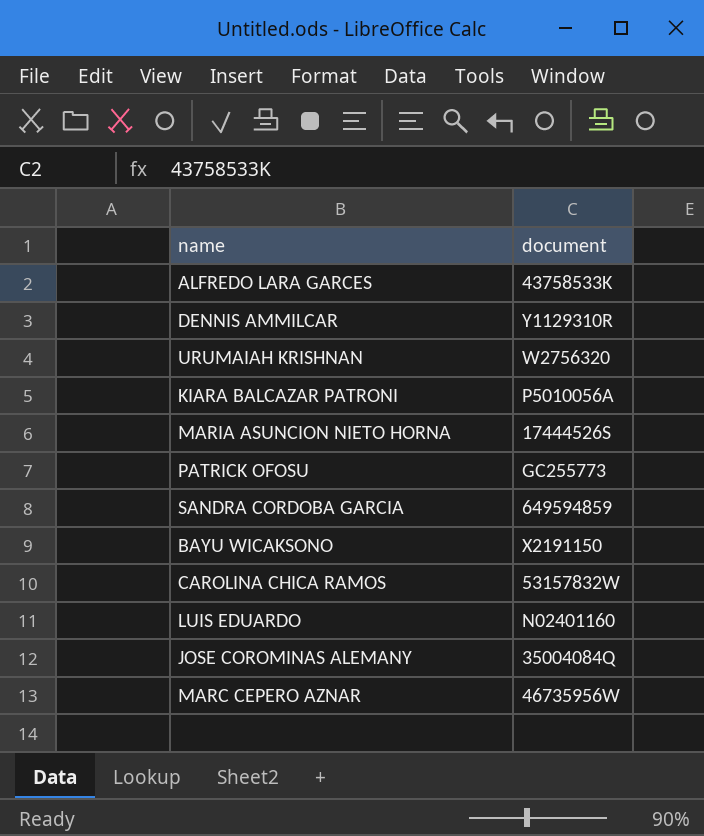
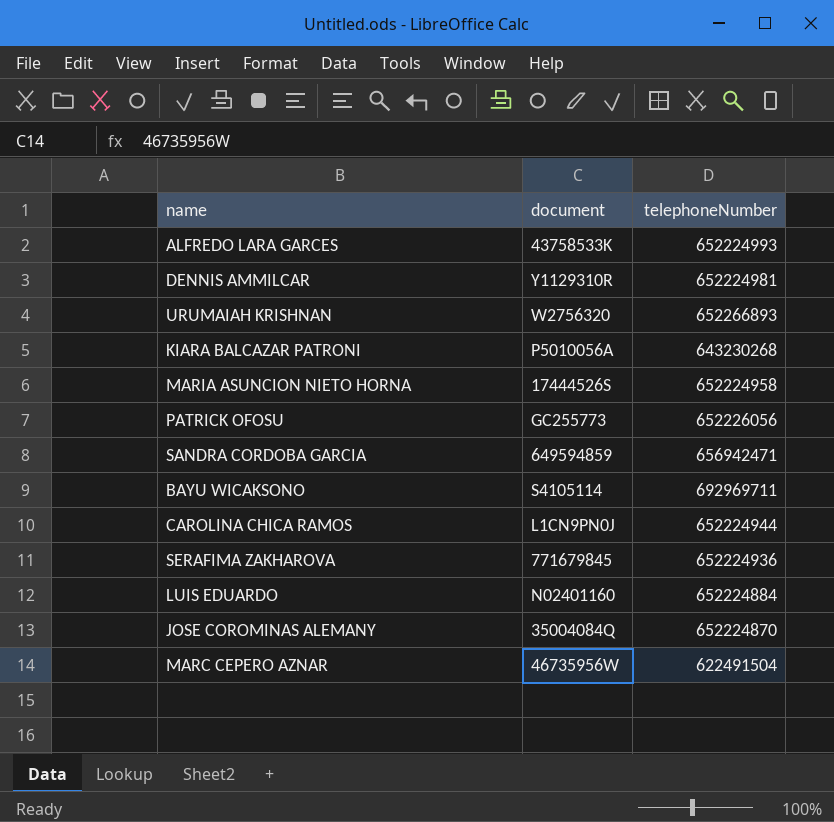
column telephoneNumber | position: none -> 3
BAYU WICAKSONO | document: X2191150 -> S4105114
CAROLINA CHICA RAMOS | document: 53157832W -> L1CN9PN0J
row SERAFIMA ZAKHAROVA: none -> 771679845 | 652224936

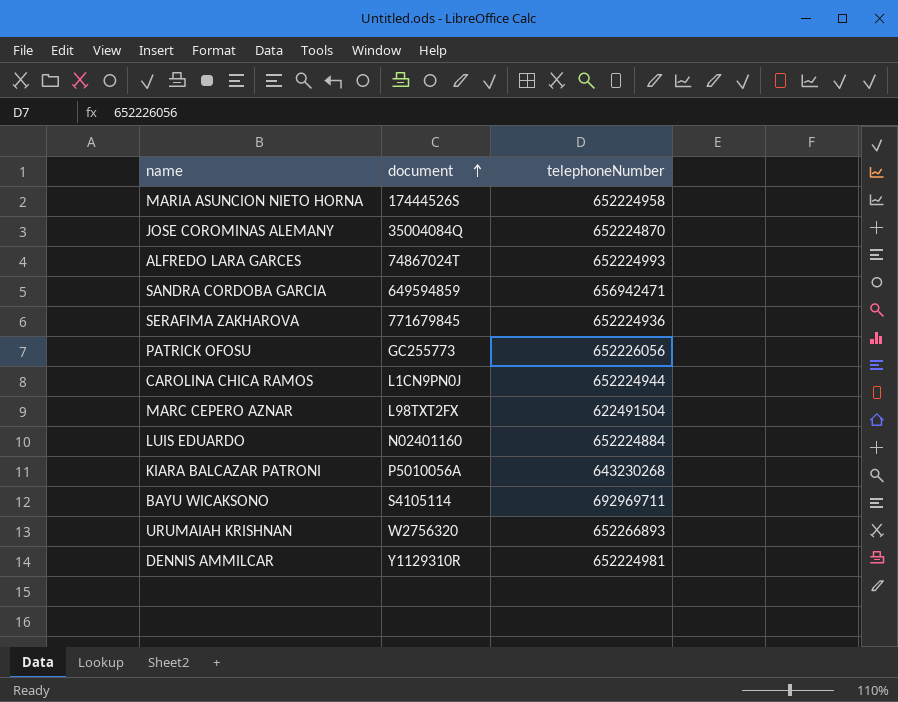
row order: none -> document ascending
ALFREDO LARA GARCES | document: 43758533K -> 74867024T
MARC CEPERO AZNAR | document: 46735956W -> L98TXT2FX

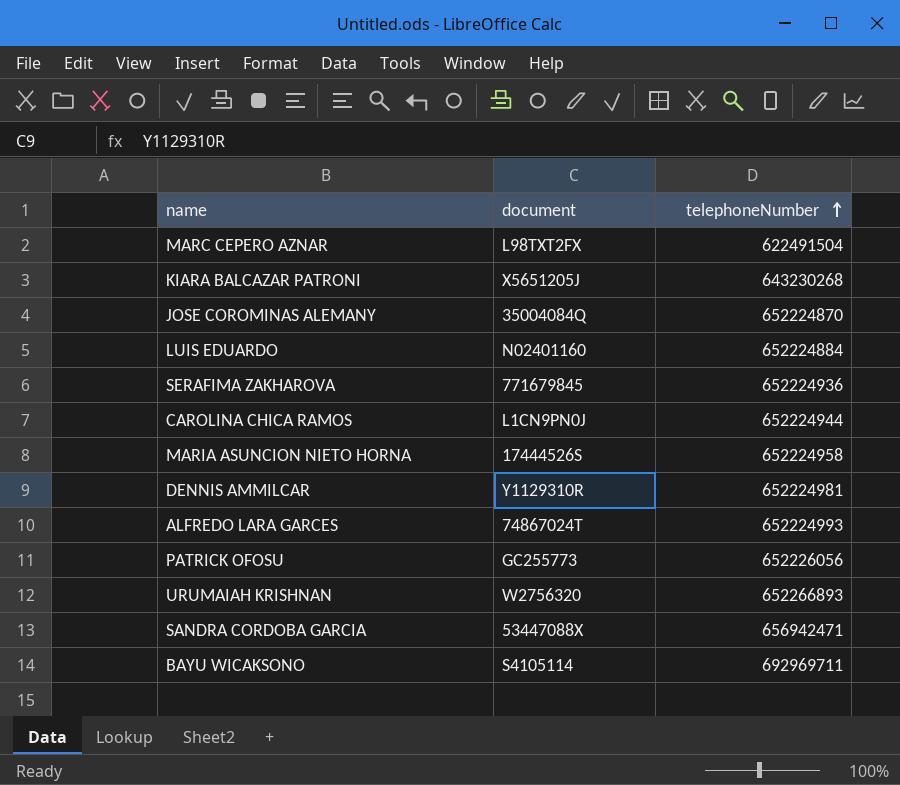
row order: document ascending -> telephoneNumber ascending
KIARA BALCAZAR PATRONI | document: P5010056A -> X5651205J
SANDRA CORDOBA GARCIA | document: 649594859 -> 53447088X

